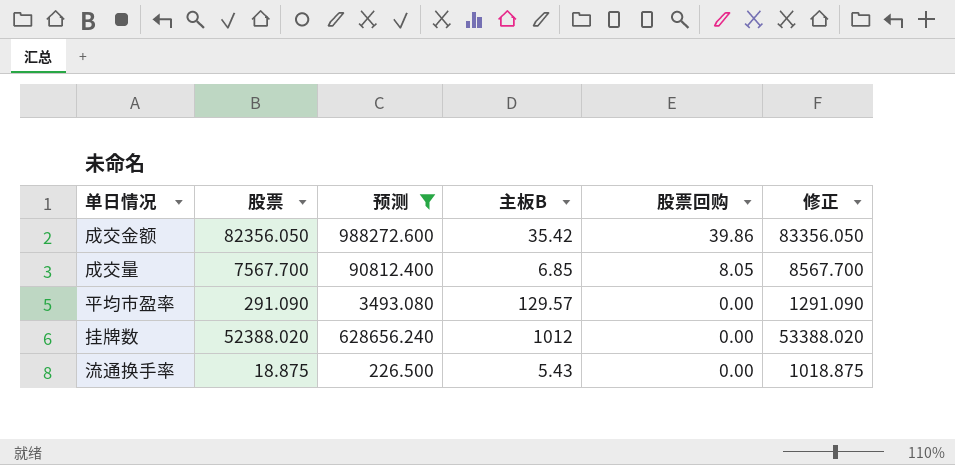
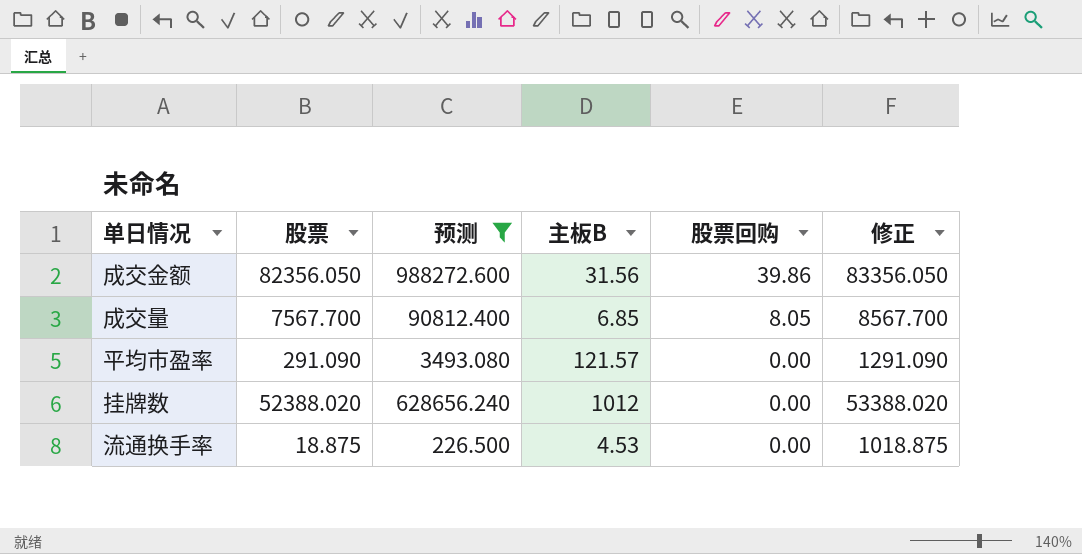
成交金额 | 主板B: 35.42 -> 31.56
平均市盈率 | 主板B: 129.57 -> 121.57
流通换手率 | 主板B: 5.43 -> 4.53

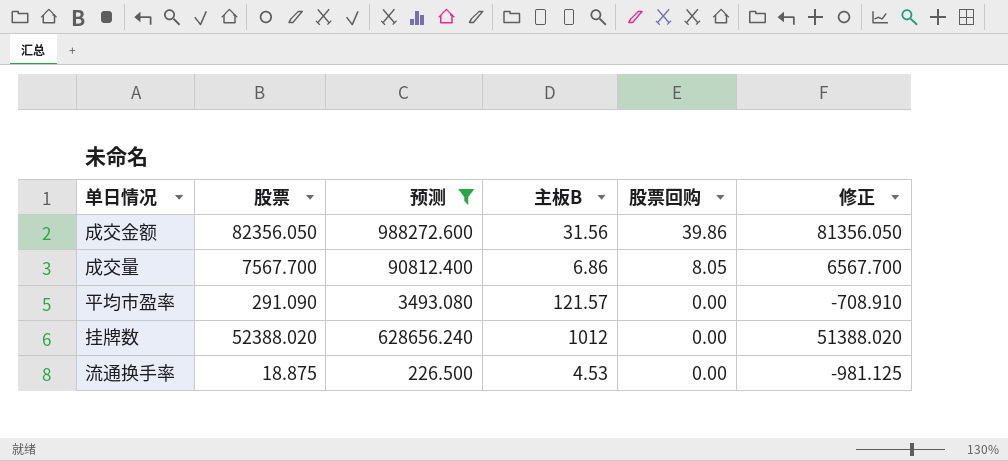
column 修正 | formula: [股票] + 1000 -> [股票] - 1000
成交量 | 主板B: 6.85 -> 6.86

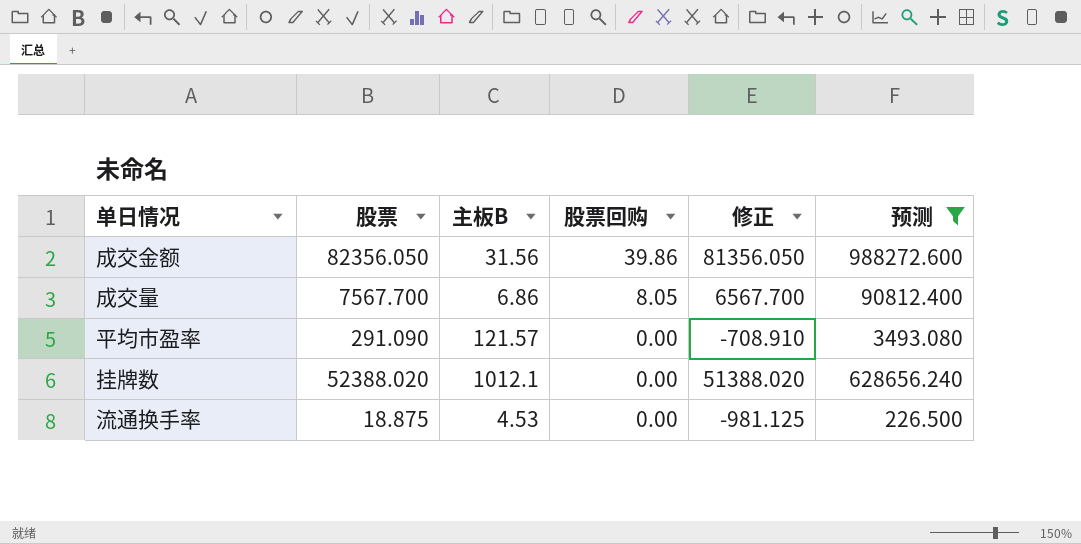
column 预测 | position: 3 -> 6
挂牌数 | 主板B: 1012 -> 1012.1

